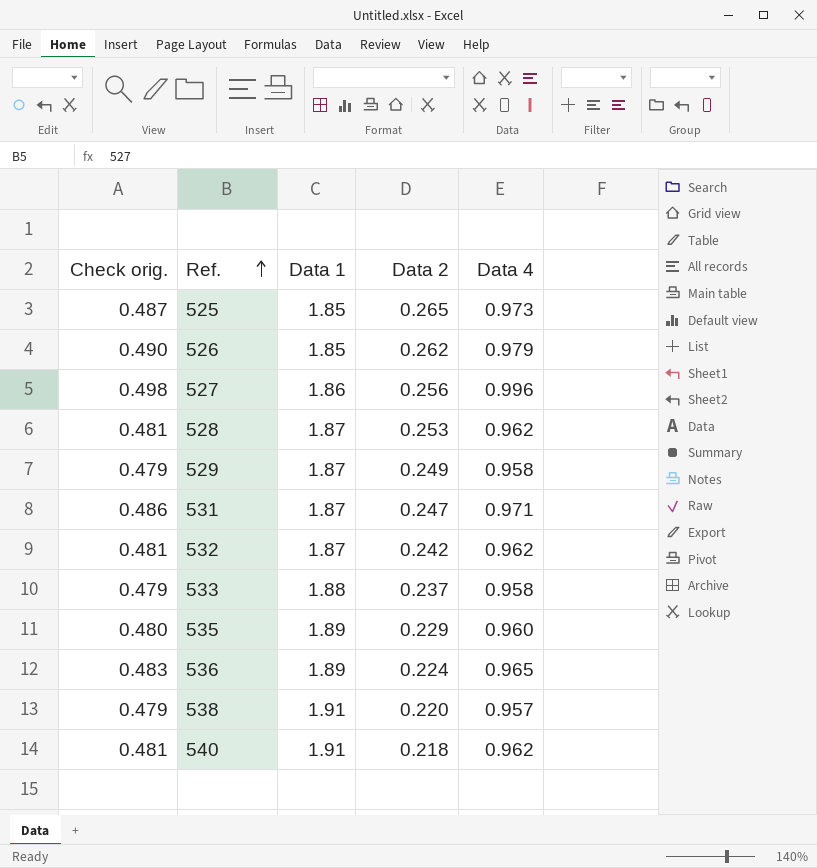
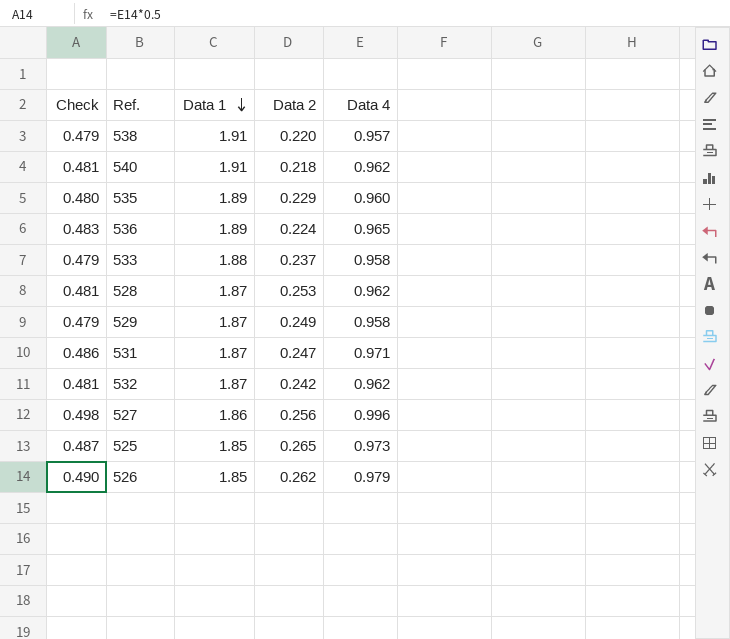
row order: Ref. ascending -> Data 1 descending
column name: Check orig. -> Check

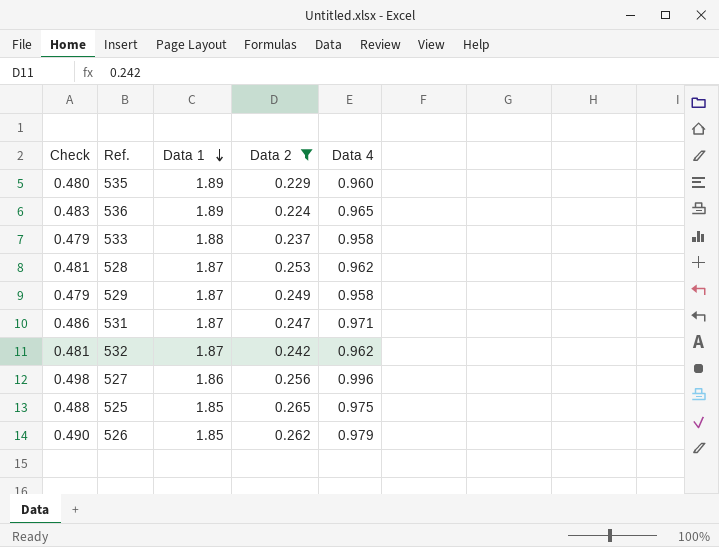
filter: none -> Data 2 >= 0.224
525 | Check: 0.487 -> 0.488
525 | Data 4: 0.973 -> 0.975

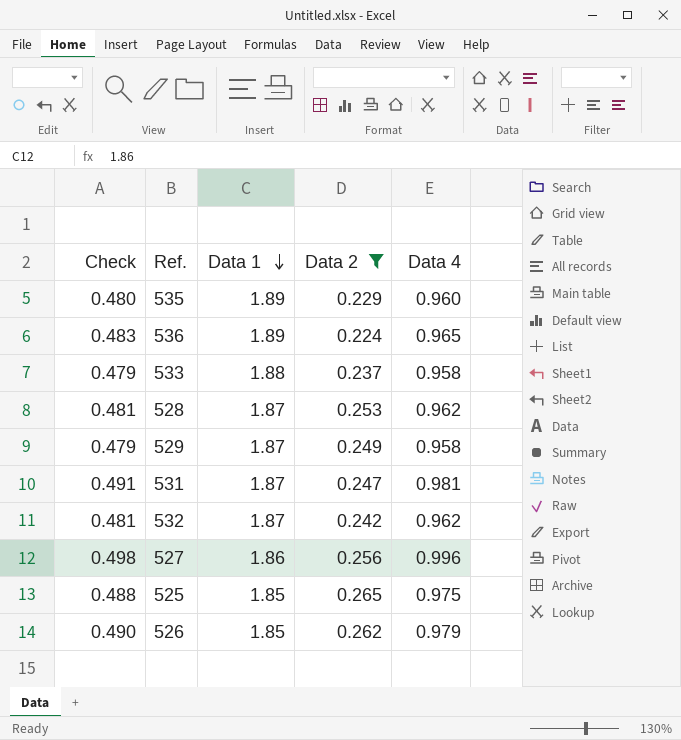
531 | Check: 0.486 -> 0.491
531 | Data 4: 0.971 -> 0.981

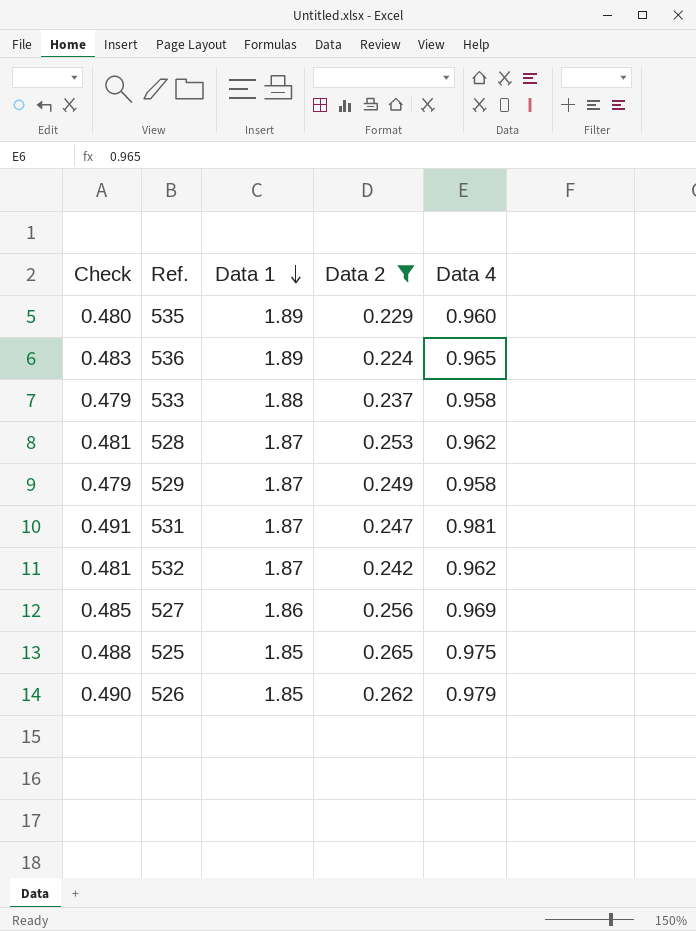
527 | Check: 0.498 -> 0.485
527 | Data 4: 0.996 -> 0.969

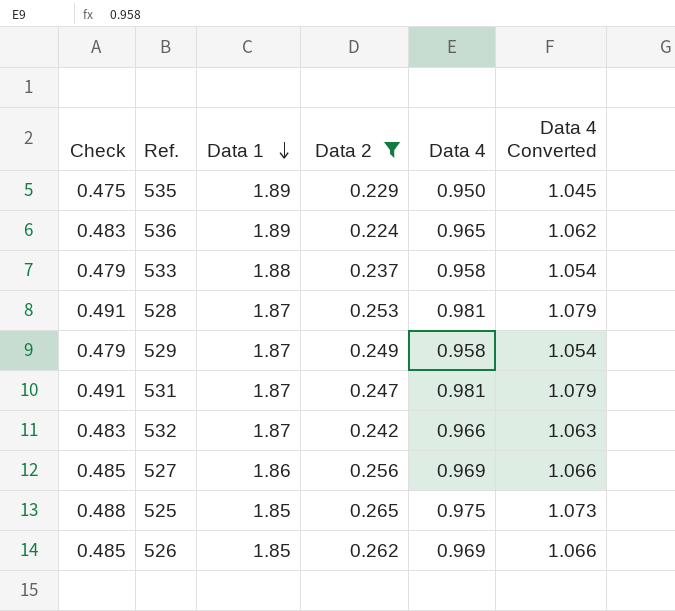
column Data 4 Converted | formula: none -> [Data 4] * 1.1
535 | Check: 0.480 -> 0.475
535 | Data 4: 0.960 -> 0.950
528 | Check: 0.481 -> 0.491
528 | Data 4: 0.962 -> 0.981
532 | Check: 0.481 -> 0.483
532 | Data 4: 0.962 -> 0.966
526 | Check: 0.490 -> 0.485
526 | Data 4: 0.979 -> 0.969

